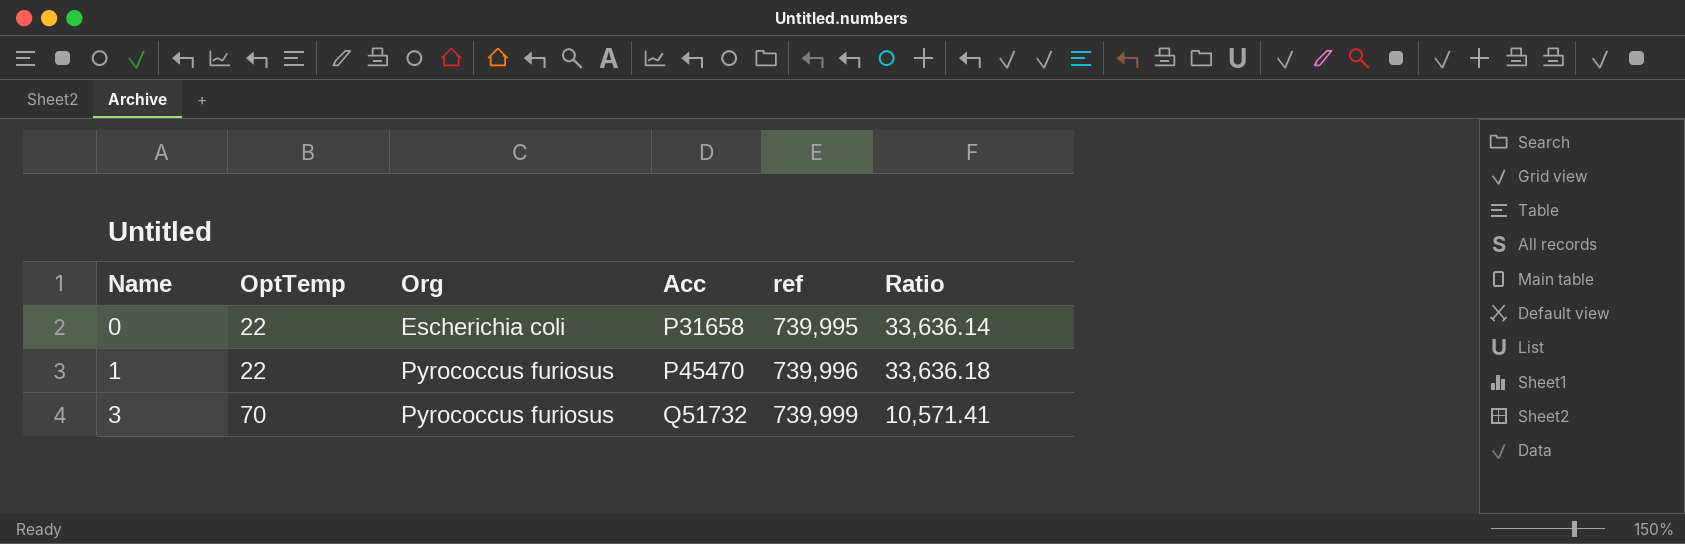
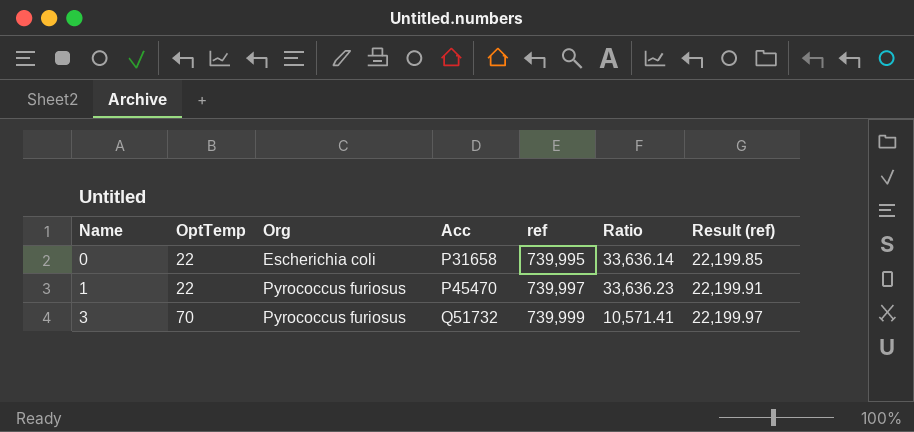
column Result (ref) | formula: none -> [ref] * 0.03
1 | ref: 739,996 -> 739,997
1 | Ratio: 33,636.18 -> 33,636.23

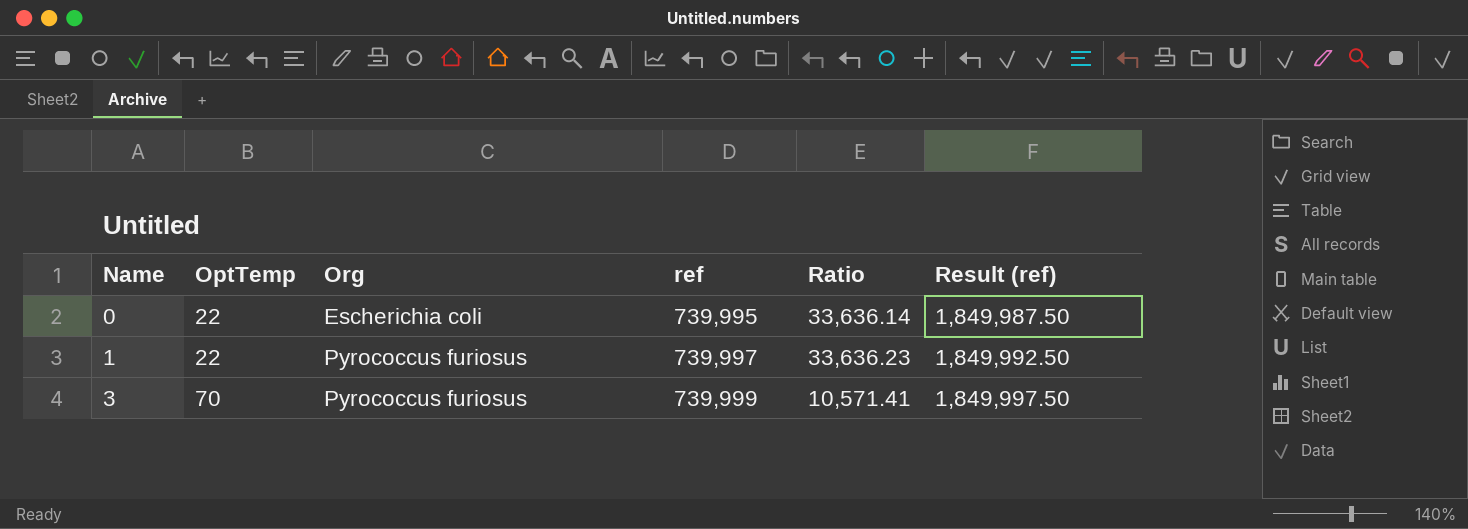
column Acc | position: 4 -> none
column Result (ref) | formula: [ref] * 0.03 -> [ref] * 2.5

